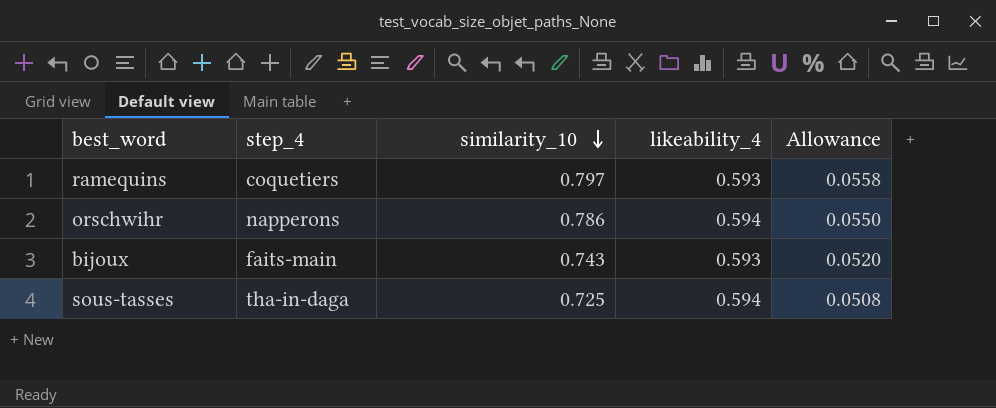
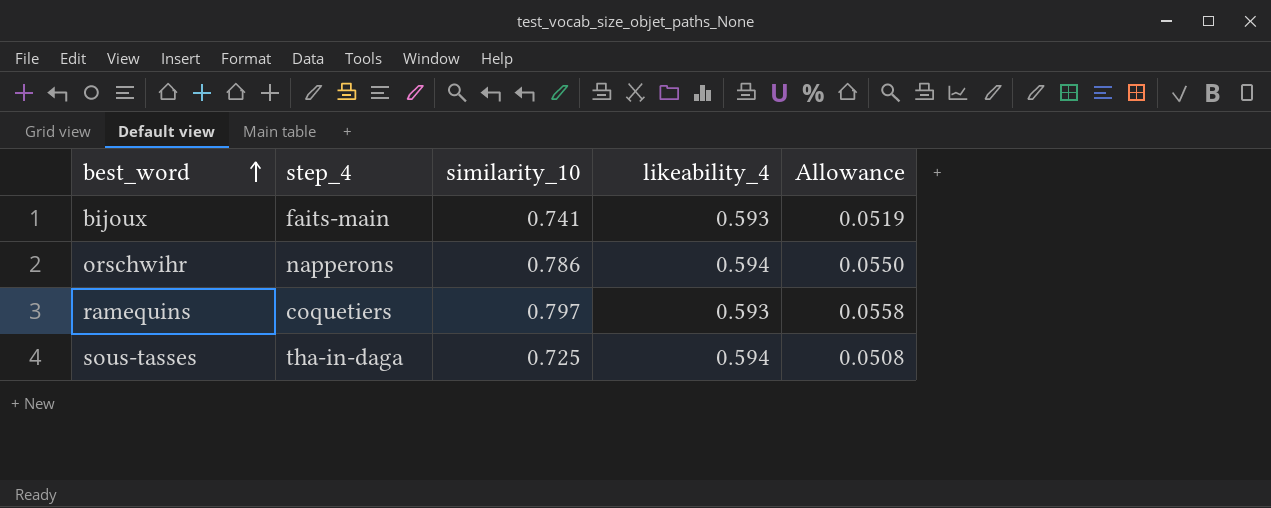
row order: similarity_10 descending -> best_word ascending
bijoux | similarity_10: 0.743 -> 0.741
bijoux | Allowance: 0.0520 -> 0.0519

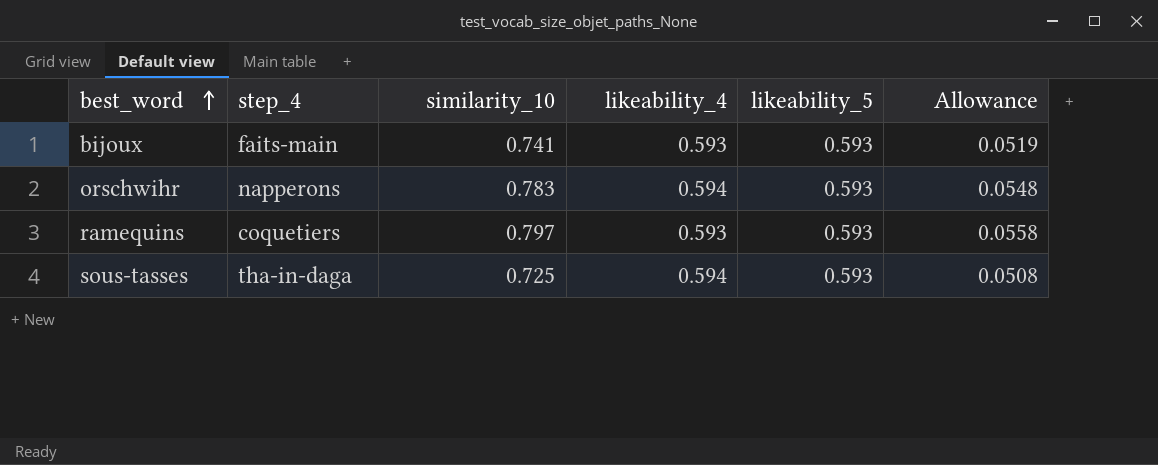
column likeability_5 | position: none -> 5
orschwihr | similarity_10: 0.786 -> 0.783
orschwihr | Allowance: 0.0550 -> 0.0548

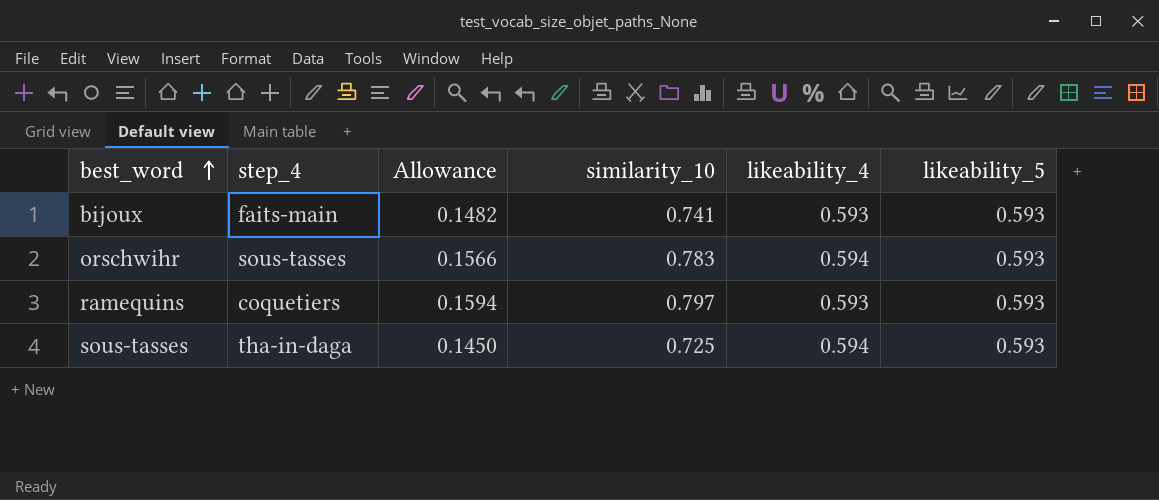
column Allowance | formula: [similarity_10] * 0.07 -> [similarity_10] * 0.2
column Allowance | position: 6 -> 3
orschwihr | step_4: napperons -> sous-tasses

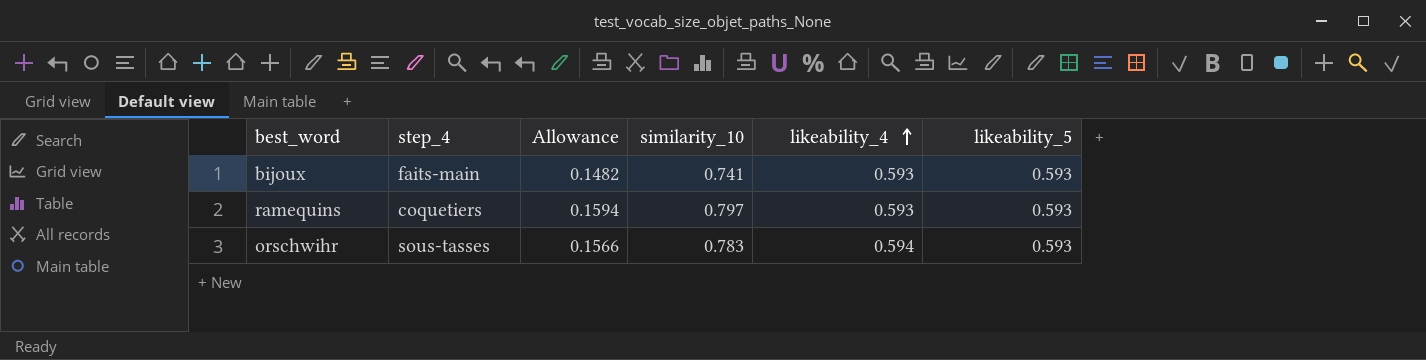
row order: best_word ascending -> likeability_4 ascending
row sous-tasses: tha-in-daga | 0.1450 | 0.725 | 0.594 | 0.593 -> none

